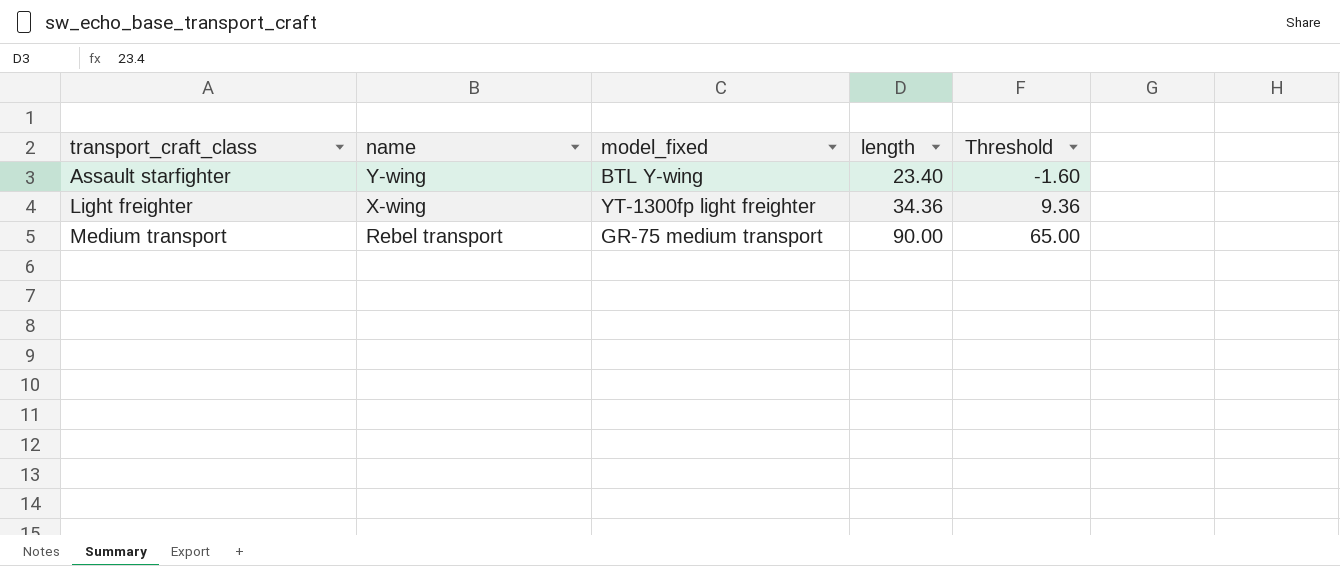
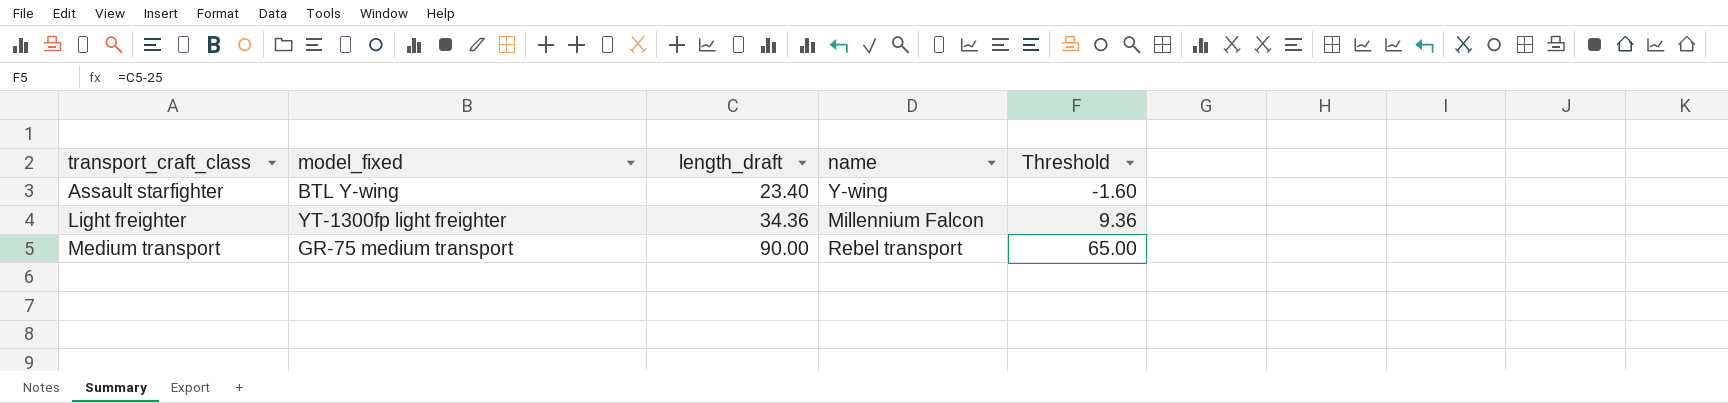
column name: length -> length_draft
column name | position: 2 -> 4
Light freighter | name: X-wing -> Millennium Falcon

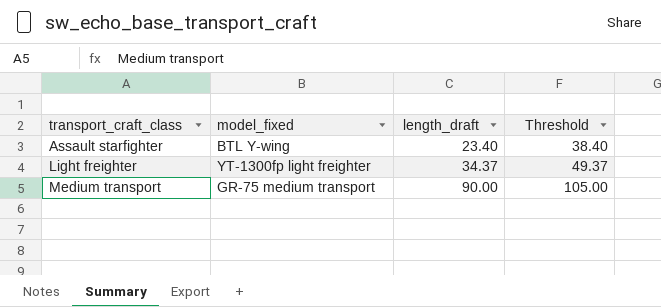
column name | position: 4 -> none
column Threshold | formula: [length_draft] - 25 -> [length_draft] + 15
Light freighter | length_draft: 34.36 -> 34.37

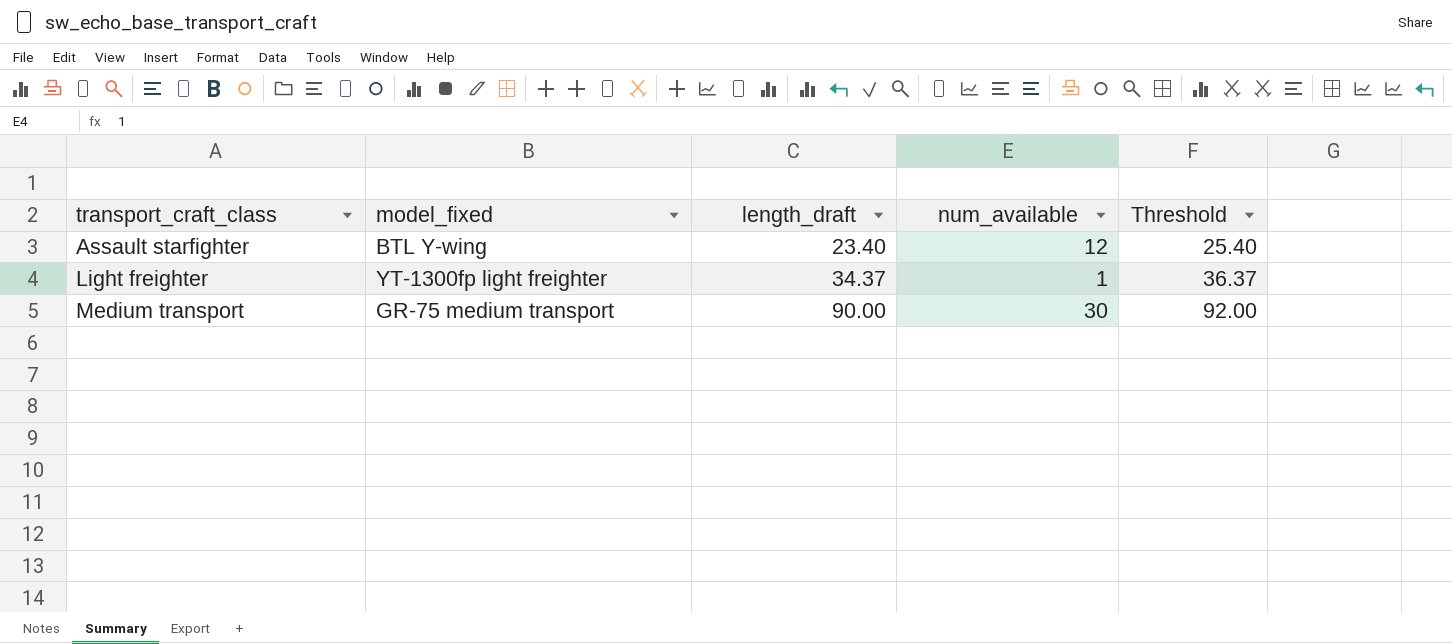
column num_available | position: none -> 4
column Threshold | formula: [length_draft] + 15 -> [length_draft] + 2

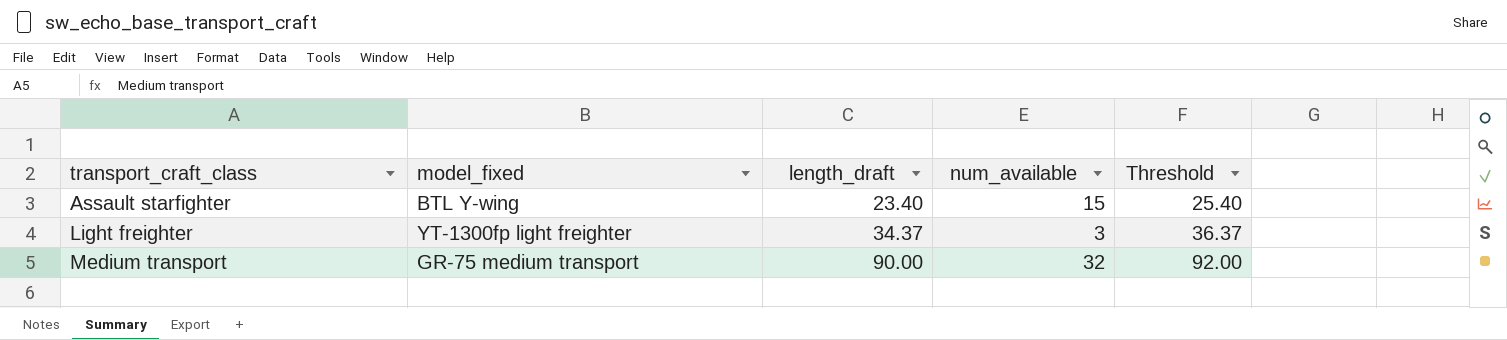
Assault starfighter | num_available: 12 -> 15
Light freighter | num_available: 1 -> 3
Medium transport | num_available: 30 -> 32

